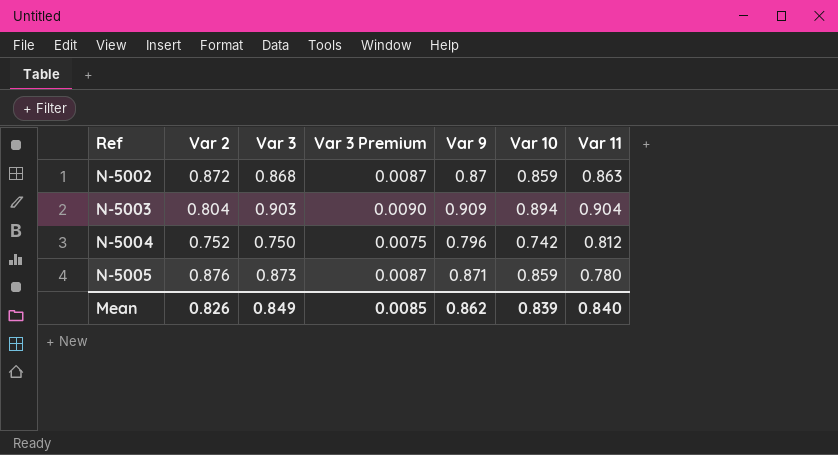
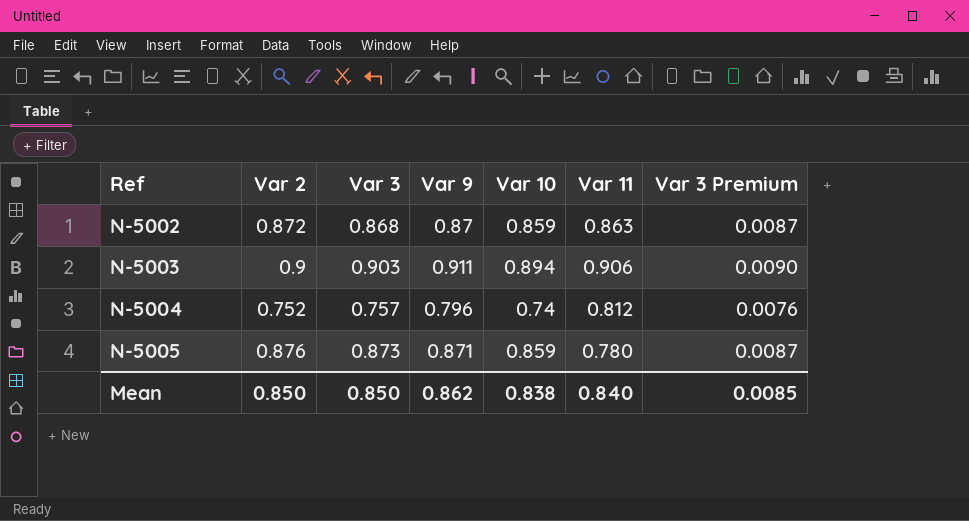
column Var 3 Premium | position: 4 -> 7
N-5003 | Var 2: 0.804 -> 0.9
N-5003 | Var 9: 0.909 -> 0.911
N-5003 | Var 11: 0.904 -> 0.906
N-5004 | Var 3: 0.750 -> 0.757
N-5004 | Var 10: 0.742 -> 0.74
N-5004 | Var 3 Premium: 0.0075 -> 0.0076
Mean | Var 2: 0.826 -> 0.850
Mean | Var 3: 0.849 -> 0.850
Mean | Var 10: 0.839 -> 0.838

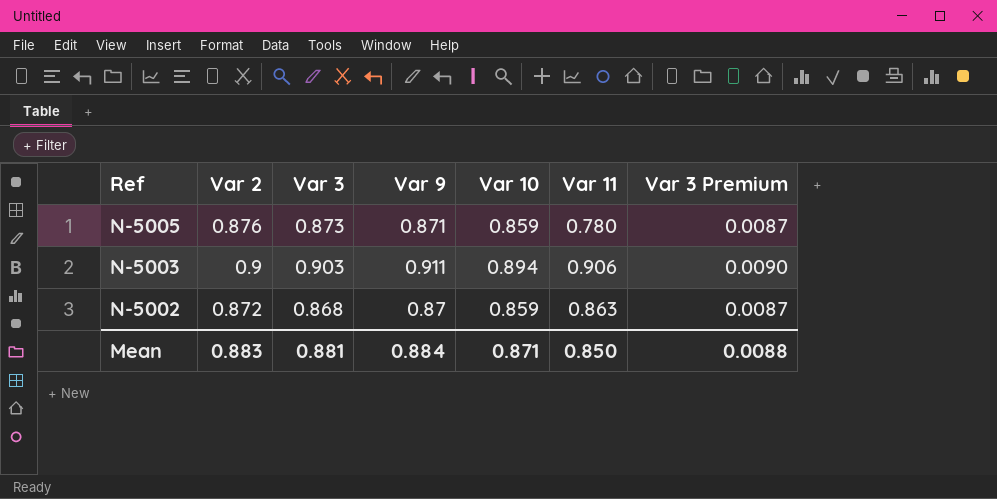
row order: Ref ascending -> Ref descending
row N-5004: 0.752 | 0.757 | 0.796 | 0.74 | 0.812 | 0.0076 -> none
Mean | Var 2: 0.850 -> 0.883
Mean | Var 3: 0.850 -> 0.881
Mean | Var 9: 0.862 -> 0.884
Mean | Var 10: 0.838 -> 0.871
Mean | Var 11: 0.840 -> 0.850
Mean | Var 3 Premium: 0.0085 -> 0.0088

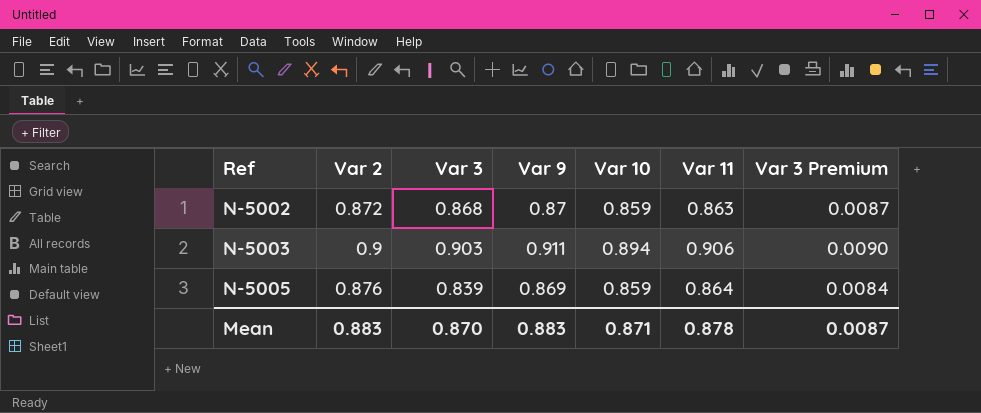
row order: Ref descending -> Ref ascending
N-5005 | Var 3: 0.873 -> 0.839
N-5005 | Var 9: 0.871 -> 0.869
N-5005 | Var 11: 0.780 -> 0.864
N-5005 | Var 3 Premium: 0.0087 -> 0.0084
Mean | Var 3: 0.881 -> 0.870
Mean | Var 9: 0.884 -> 0.883
Mean | Var 11: 0.850 -> 0.878
Mean | Var 3 Premium: 0.0088 -> 0.0087

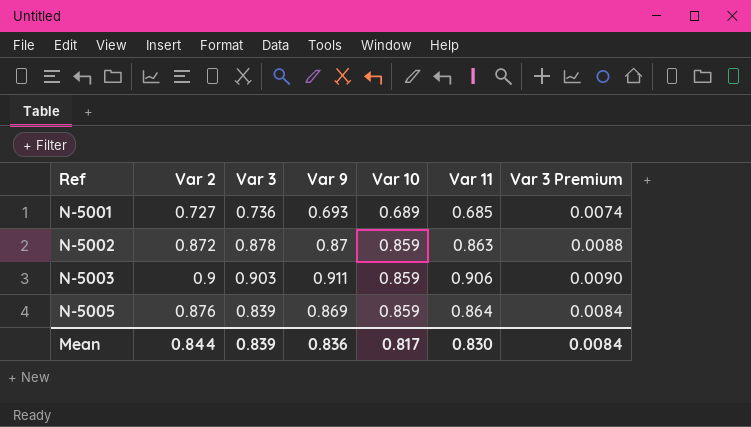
row N-5001: none -> 0.727 | 0.736 | 0.693 | 0.689 | 0.685 | 0.0074
N-5002 | Var 3: 0.868 -> 0.878
N-5002 | Var 3 Premium: 0.0087 -> 0.0088
N-5003 | Var 10: 0.894 -> 0.859
Mean | Var 2: 0.883 -> 0.844
Mean | Var 3: 0.870 -> 0.839
Mean | Var 9: 0.883 -> 0.836
Mean | Var 10: 0.871 -> 0.817
Mean | Var 11: 0.878 -> 0.830
Mean | Var 3 Premium: 0.0087 -> 0.0084

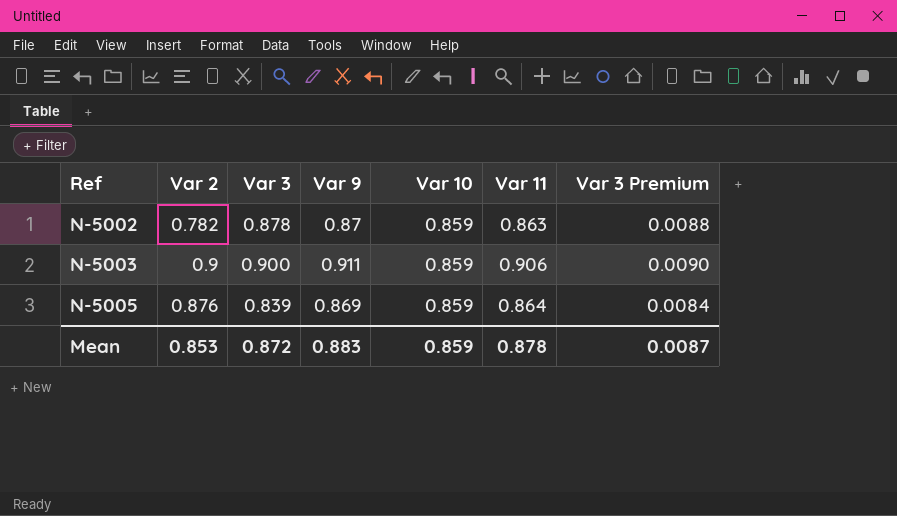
row N-5001: 0.727 | 0.736 | 0.693 | 0.689 | 0.685 | 0.0074 -> none
N-5002 | Var 2: 0.872 -> 0.782
N-5003 | Var 3: 0.903 -> 0.900
Mean | Var 2: 0.844 -> 0.853
Mean | Var 3: 0.839 -> 0.872
Mean | Var 9: 0.836 -> 0.883
Mean | Var 10: 0.817 -> 0.859
Mean | Var 11: 0.830 -> 0.878
Mean | Var 3 Premium: 0.0084 -> 0.0087

